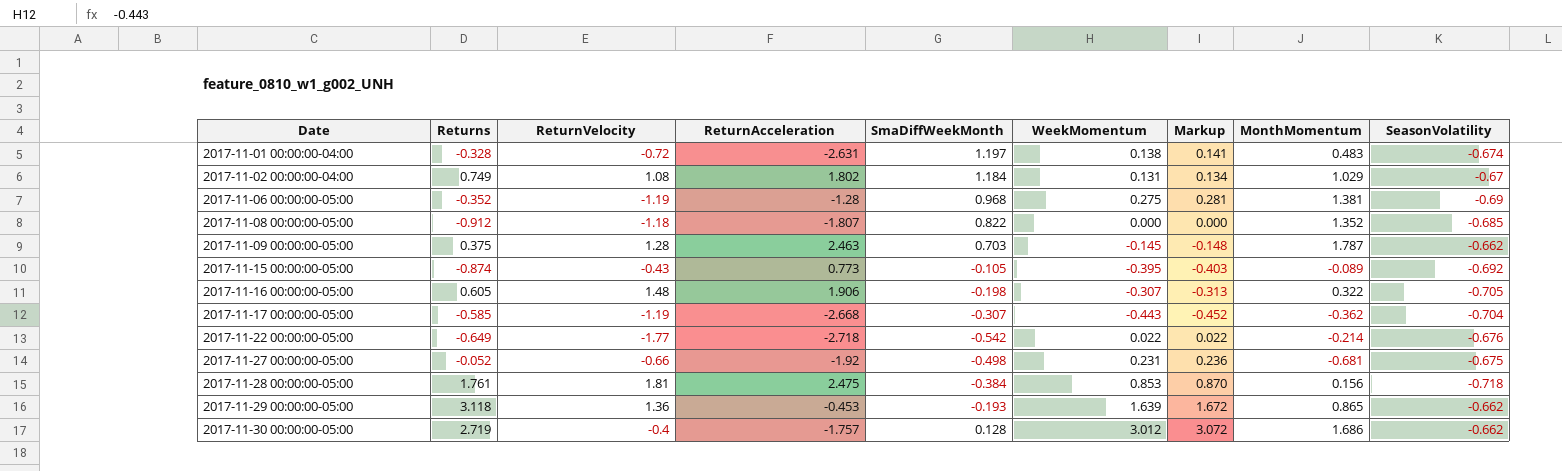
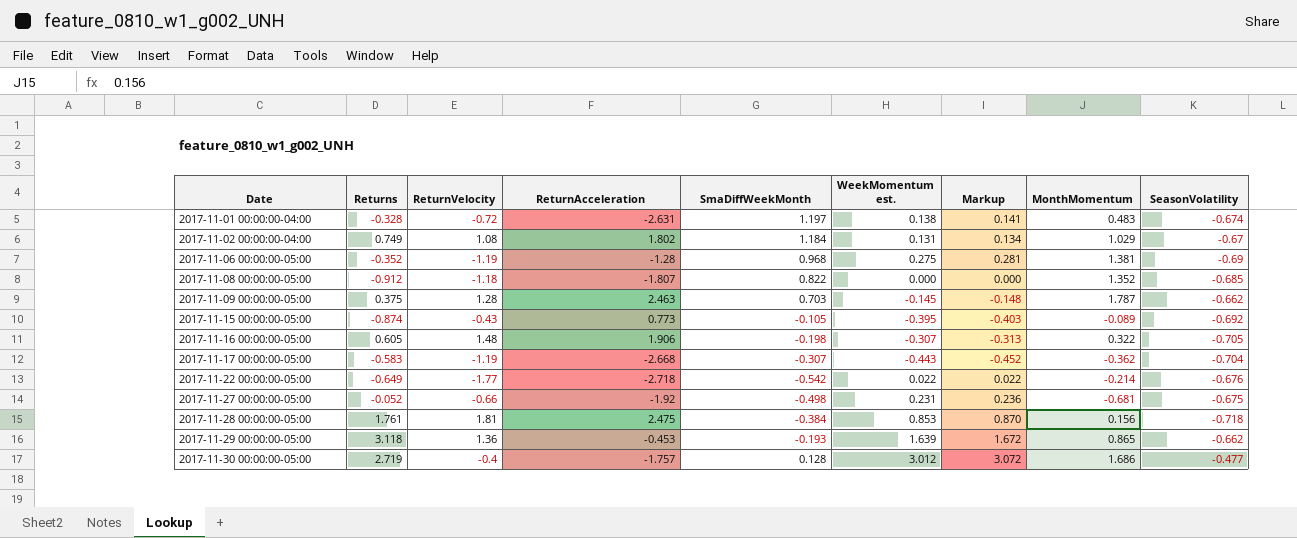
column name: WeekMomentum -> WeekMomentum est.
2017-11-17 00:00:00-05:00 | Returns: -0.585 -> -0.583
2017-11-30 00:00:00-05:00 | SeasonVolatility: -0.662 -> -0.477

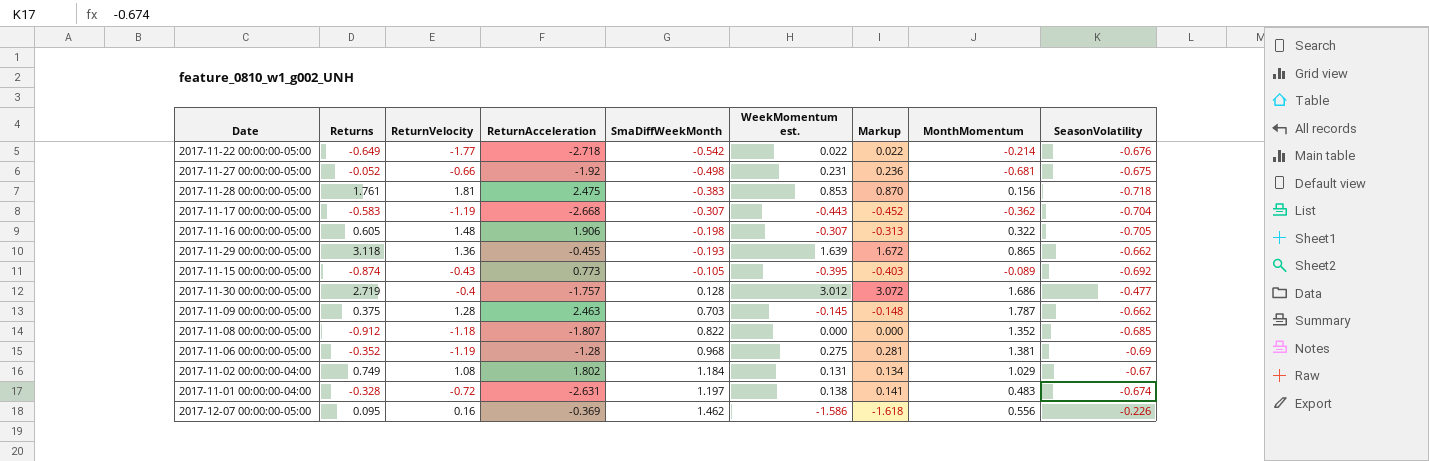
row order: Date ascending -> SmaDiffWeekMonth ascending
2017-11-28 00:00:00-05:00 | SmaDiffWeekMonth: -0.384 -> -0.383
2017-11-29 00:00:00-05:00 | ReturnAcceleration: -0.453 -> -0.455
row 2017-12-07 00:00:00-05:00: none -> 0.095 | 0.16 | -0.369 | 1.462 | -1.586 | -1.618 | 0.556 | -0.226

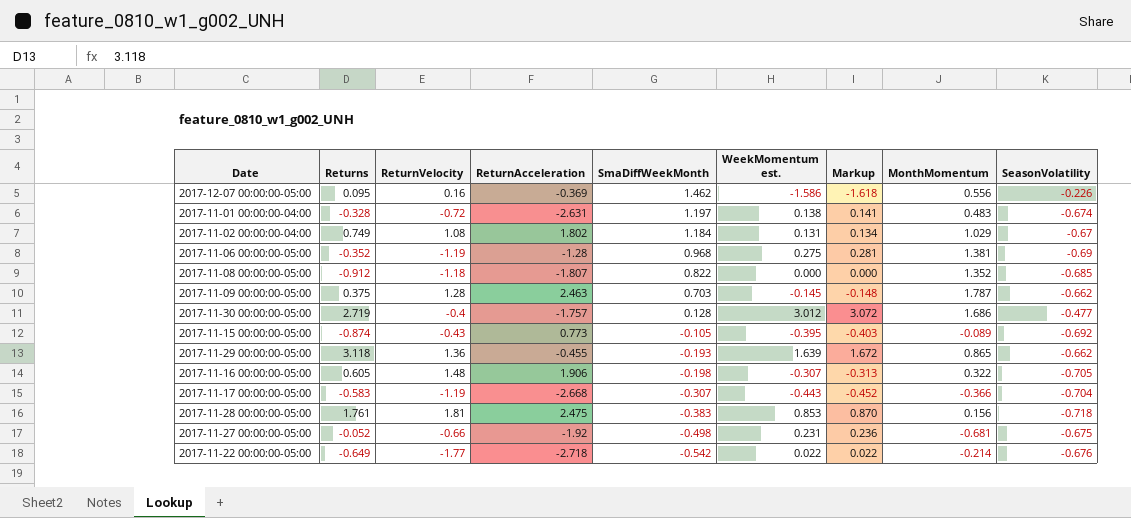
row order: SmaDiffWeekMonth ascending -> SmaDiffWeekMonth descending
2017-11-17 00:00:00-05:00 | MonthMomentum: -0.362 -> -0.366

